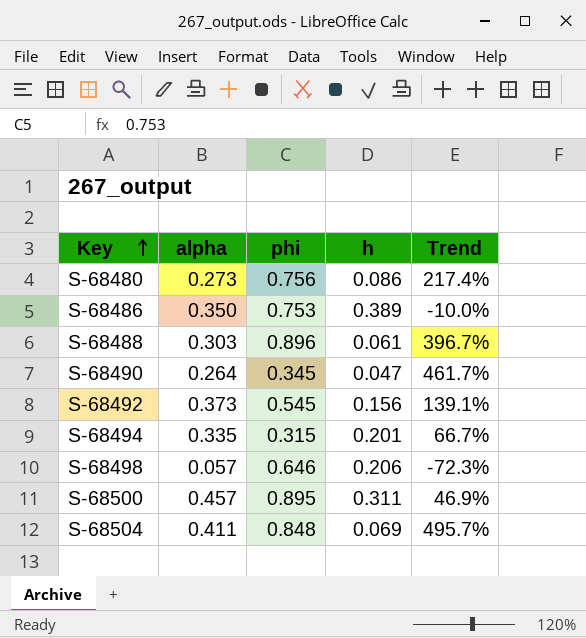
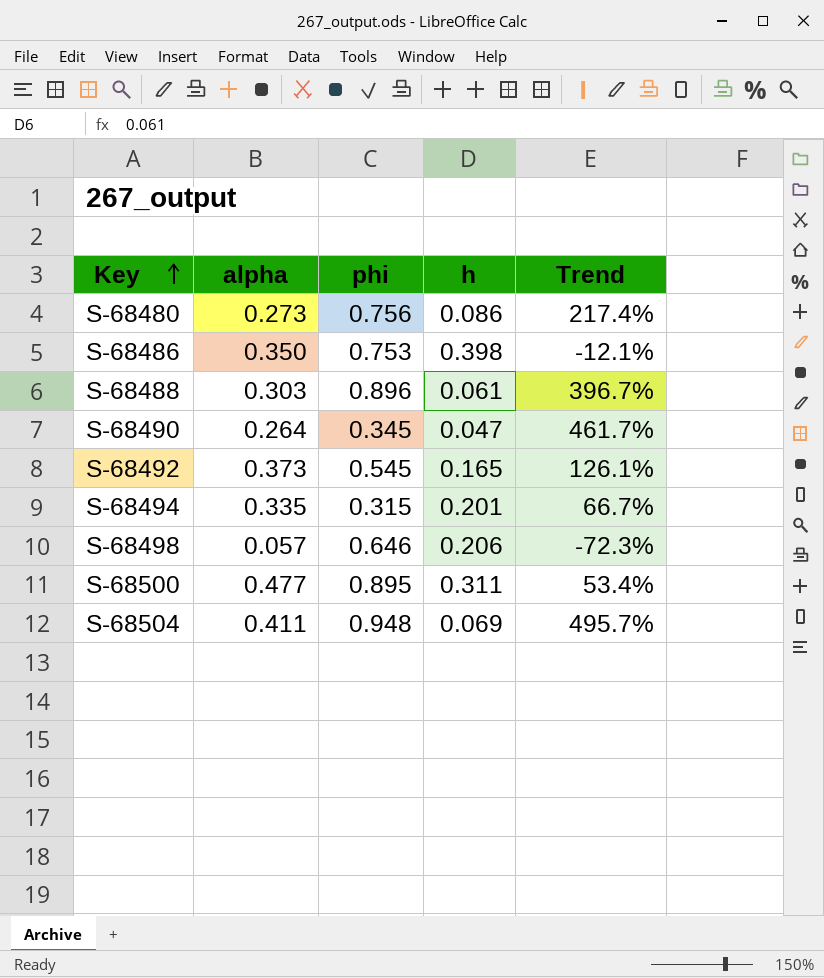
S-68486 | h: 0.389 -> 0.398
S-68486 | Trend: -10.0% -> -12.1%
S-68492 | h: 0.156 -> 0.165
S-68492 | Trend: 139.1% -> 126.1%
S-68500 | alpha: 0.457 -> 0.477
S-68500 | Trend: 46.9% -> 53.4%
S-68504 | phi: 0.848 -> 0.948

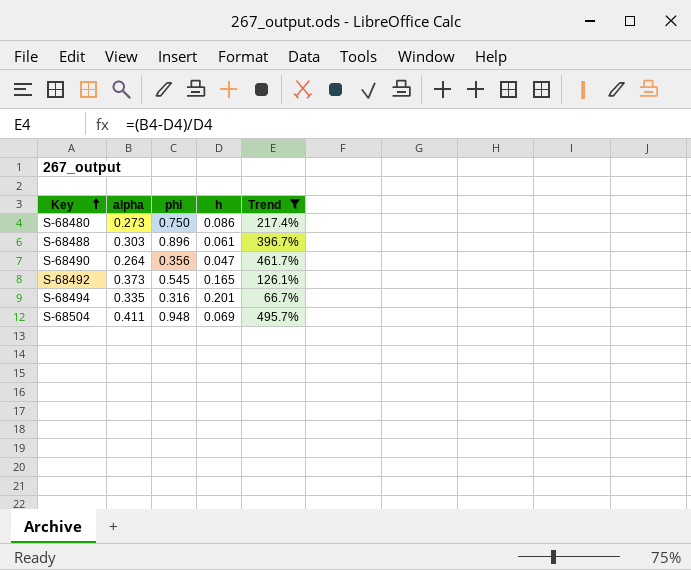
filter: none -> Trend >= 66.7%
S-68480 | phi: 0.756 -> 0.750
S-68490 | phi: 0.345 -> 0.356
S-68494 | phi: 0.315 -> 0.316

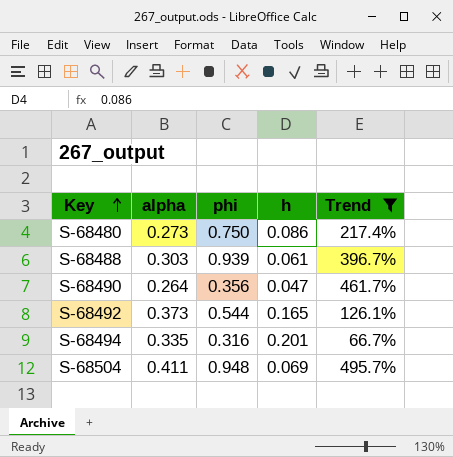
S-68488 | phi: 0.896 -> 0.939
S-68492 | phi: 0.545 -> 0.544

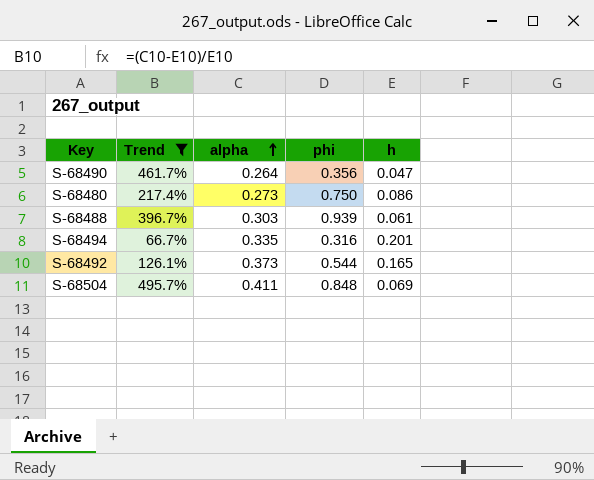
row order: Key ascending -> alpha ascending
column Trend | position: 5 -> 2
S-68504 | phi: 0.948 -> 0.848

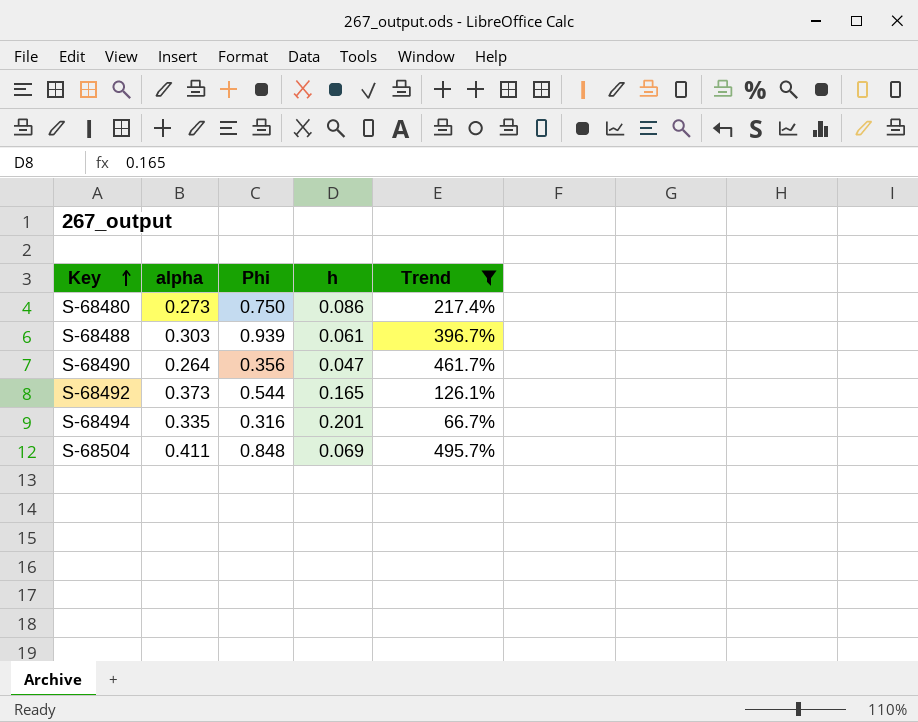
row order: alpha ascending -> Key ascending
column name: phi -> Phi
column Trend | position: 2 -> 5

